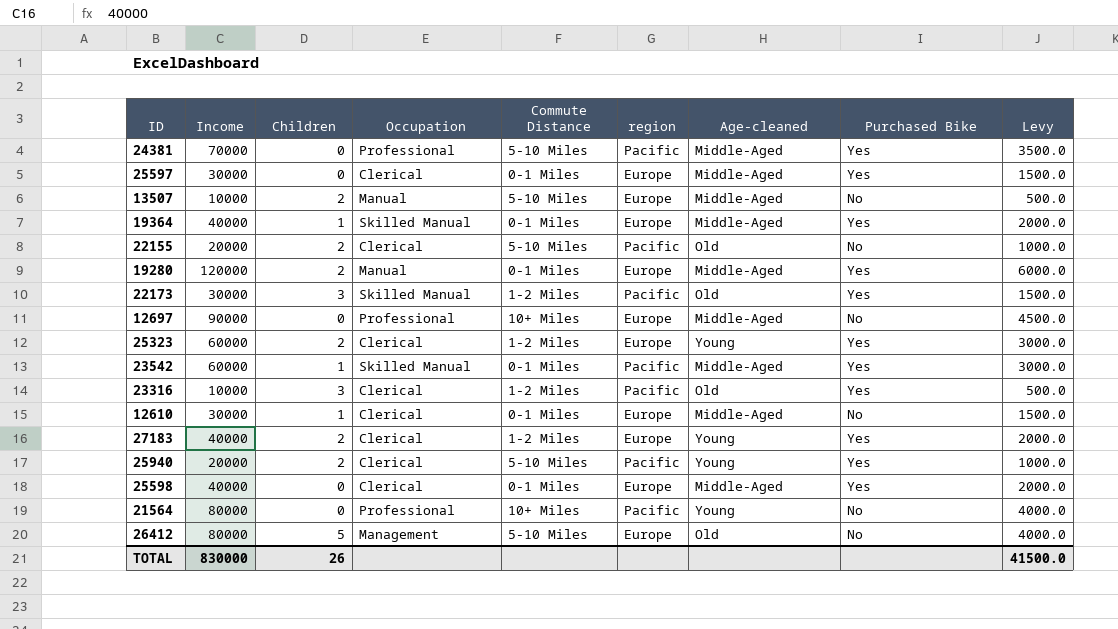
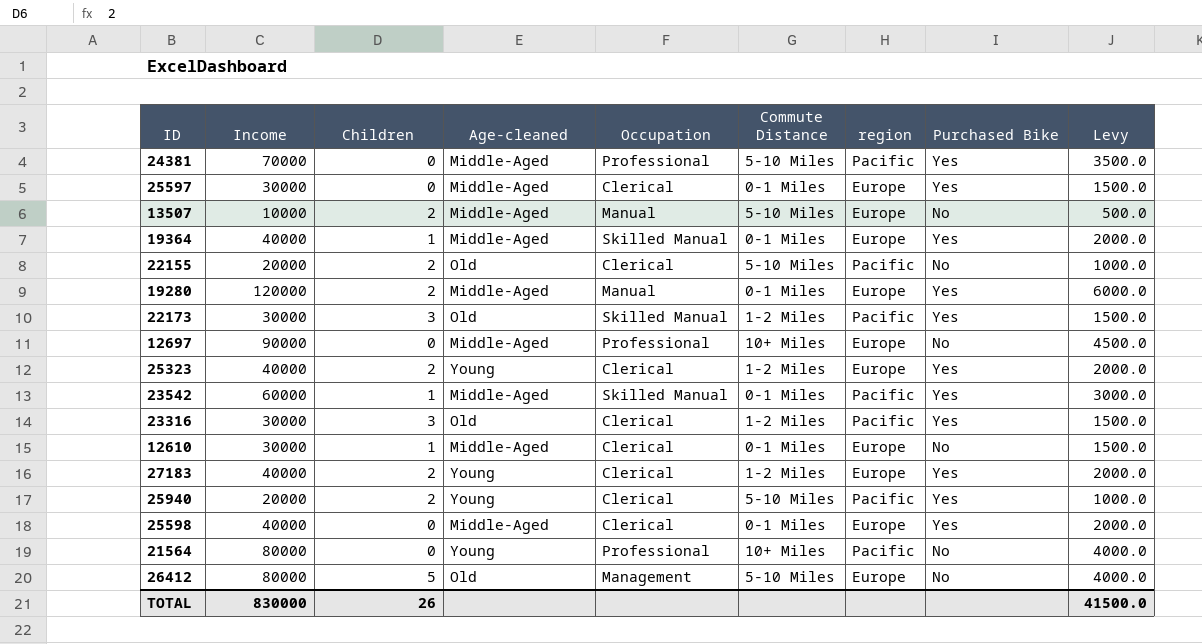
column Age-cleaned | position: 7 -> 4
25323 | Income: 60000 -> 40000
25323 | Levy: 3000.0 -> 2000.0
23316 | Income: 10000 -> 30000
23316 | Levy: 500.0 -> 1500.0

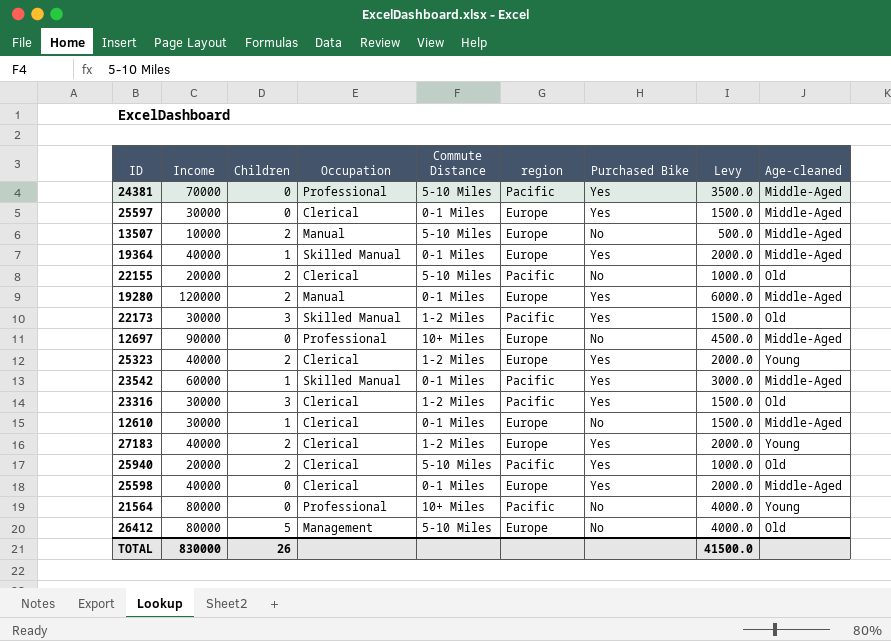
column Age-cleaned | position: 4 -> 9
25940 | Age-cleaned: Young -> Old

